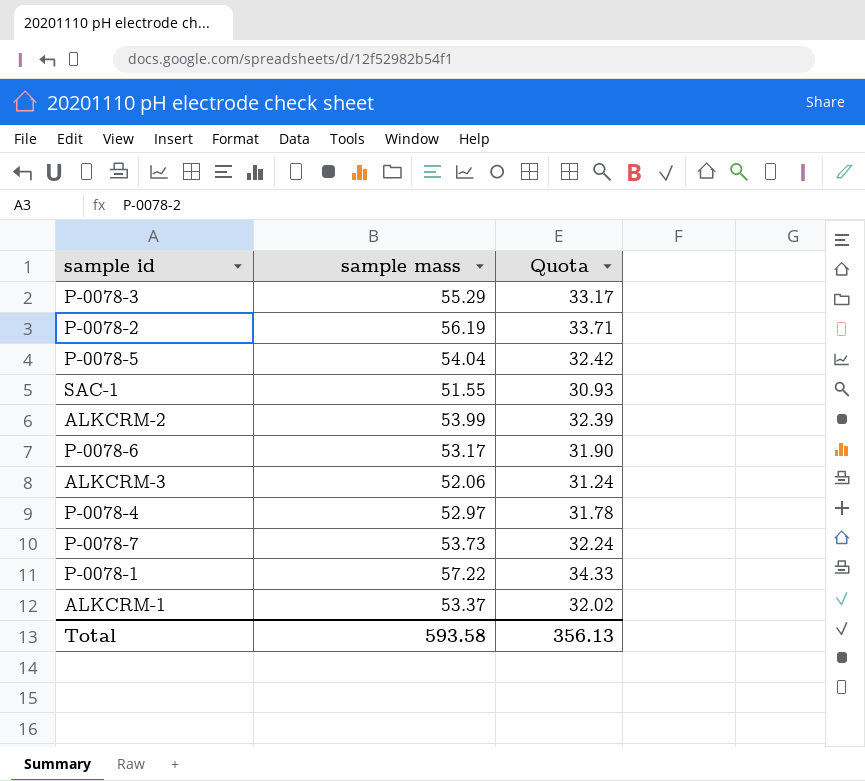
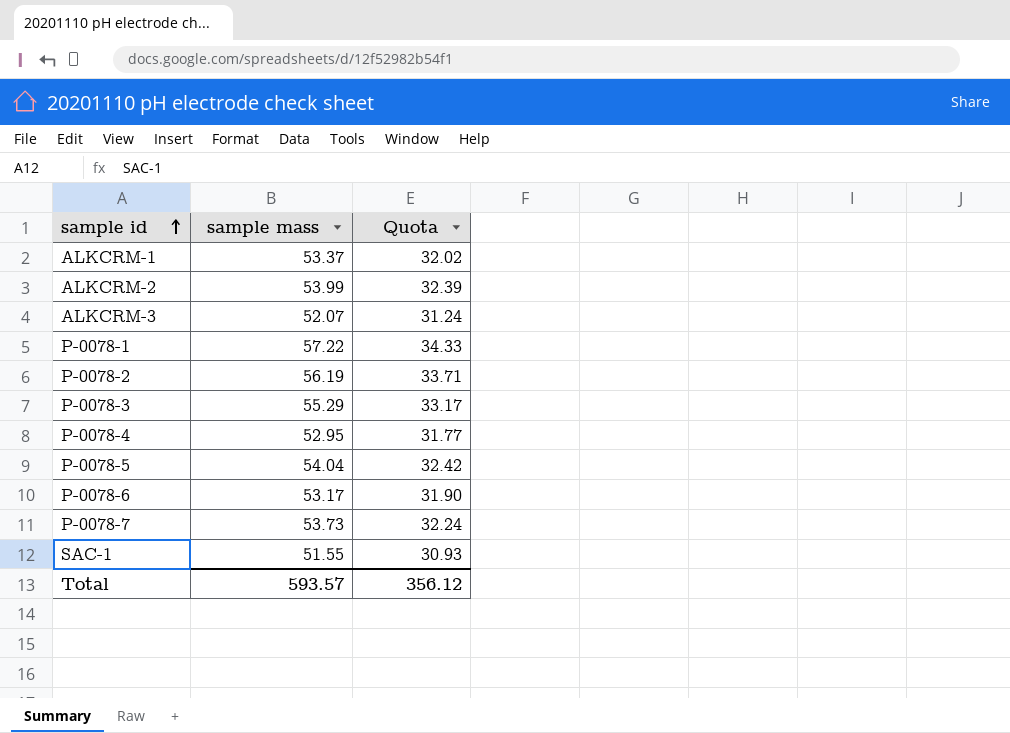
row order: none -> sample id ascending
ALKCRM-3 | sample mass: 52.06 -> 52.07
P-0078-4 | sample mass: 52.97 -> 52.95
P-0078-4 | Quota: 31.78 -> 31.77
Total | sample mass: 593.58 -> 593.57
Total | Quota: 356.13 -> 356.12

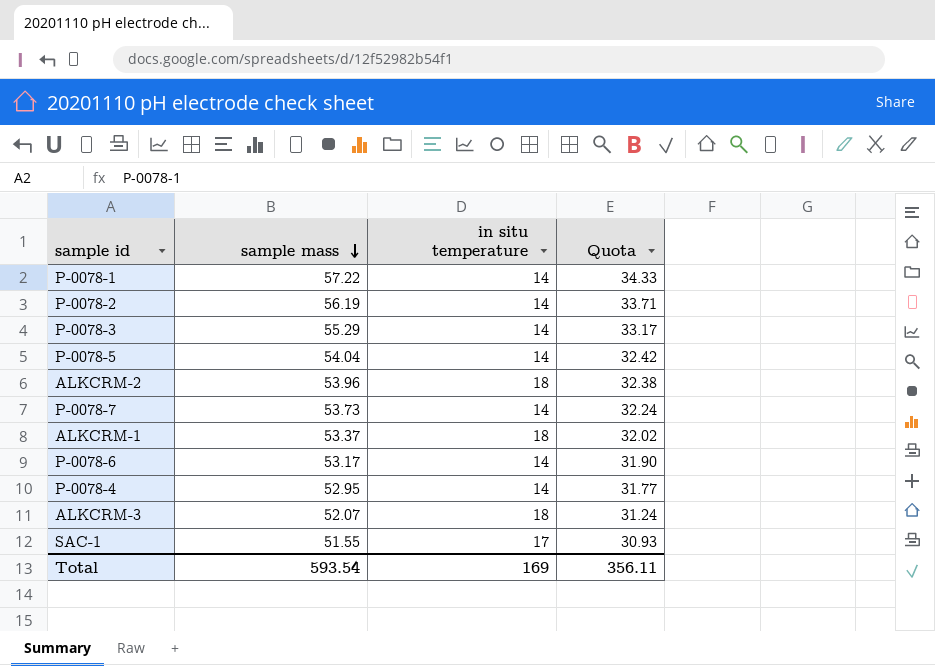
row order: sample id ascending -> sample mass descending
column in situ temperature | position: none -> 3
ALKCRM-2 | sample mass: 53.99 -> 53.96
ALKCRM-2 | Quota: 32.39 -> 32.38
Total | sample mass: 593.57 -> 593.54
Total | Quota: 356.12 -> 356.11

